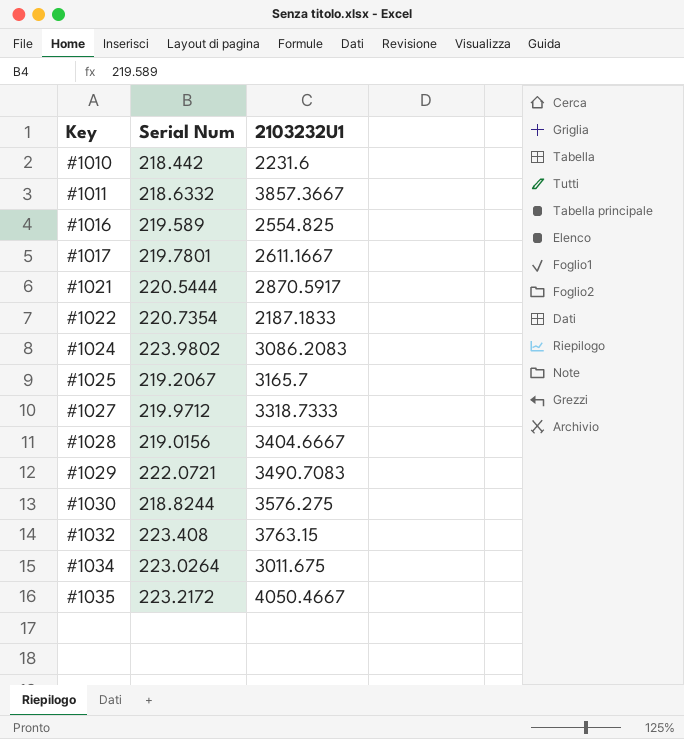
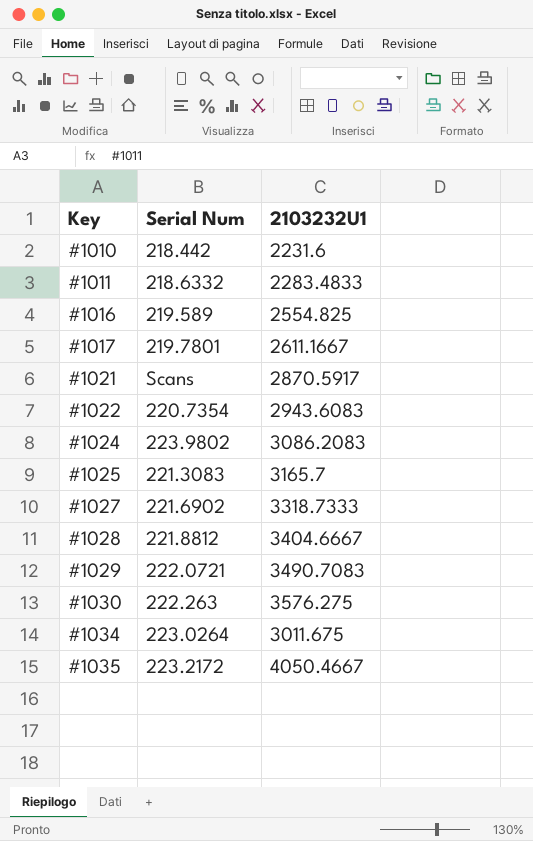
row #1032: 223.408 | 3763.15 -> none
#1011 | 2103232U1: 3857.3667 -> 2283.4833
#1021 | Serial Num: 220.5444 -> Scans
#1022 | 2103232U1: 2187.1833 -> 2943.6083
#1025 | Serial Num: 219.2067 -> 221.3083
#1027 | Serial Num: 219.9712 -> 221.6902
#1028 | Serial Num: 219.0156 -> 221.8812
#1030 | Serial Num: 218.8244 -> 222.263

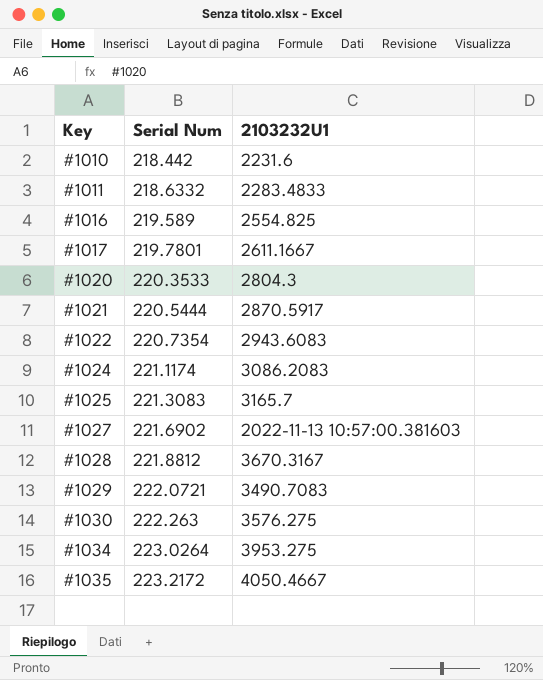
row #1020: none -> 220.3533 | 2804.3
#1021 | Serial Num: Scans -> 220.5444
#1024 | Serial Num: 223.9802 -> 221.1174
#1027 | 2103232U1: 3318.7333 -> 2022-11-13 10:57:00.381603
#1028 | 2103232U1: 3404.6667 -> 3670.3167
#1034 | 2103232U1: 3011.675 -> 3953.275

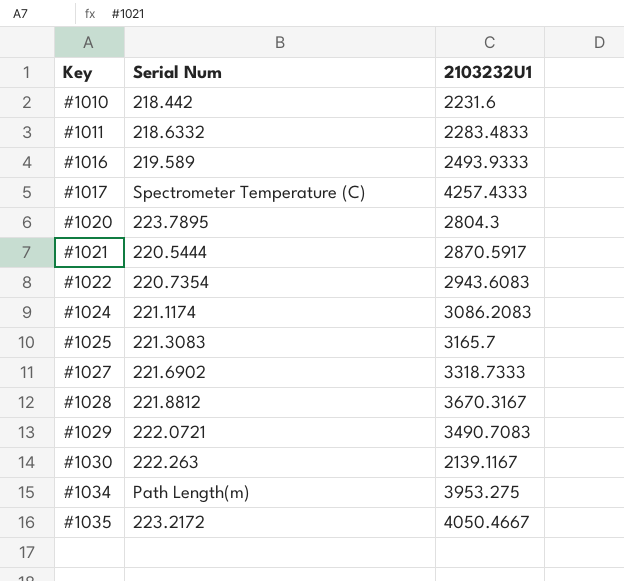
#1016 | 2103232U1: 2554.825 -> 2493.9333
#1017 | Serial Num: 219.7801 -> Spectrometer Temperature (C)
#1017 | 2103232U1: 2611.1667 -> 4257.4333
#1020 | Serial Num: 220.3533 -> 223.7895
#1027 | 2103232U1: 2022-11-13 10:57:00.381603 -> 3318.7333
#1030 | 2103232U1: 3576.275 -> 2139.1167
#1034 | Serial Num: 223.0264 -> Path Length(m)

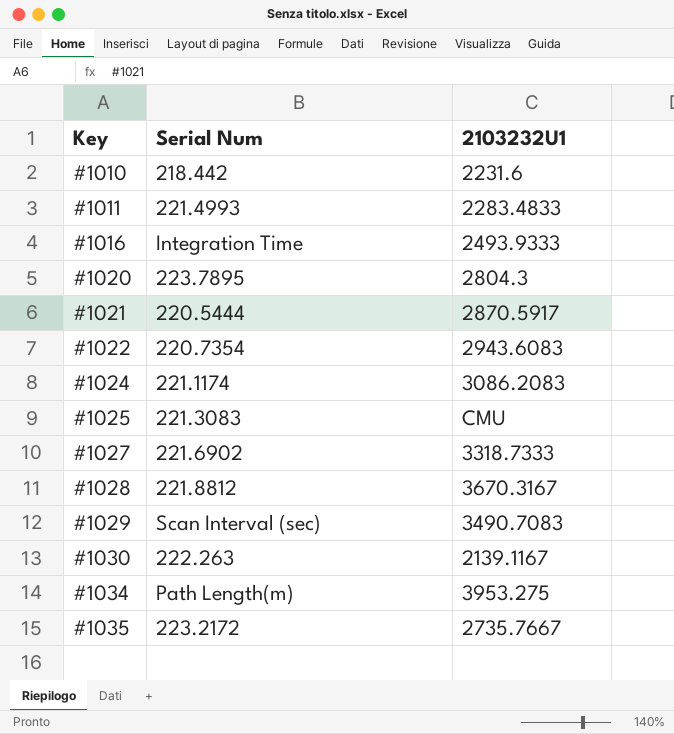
row #1017: Spectrometer Temperature (C) | 4257.4333 -> none
#1011 | Serial Num: 218.6332 -> 221.4993
#1016 | Serial Num: 219.589 -> Integration Time
#1025 | 2103232U1: 3165.7 -> CMU
#1029 | Serial Num: 222.0721 -> Scan Interval (sec)
#1035 | 2103232U1: 4050.4667 -> 2735.7667

